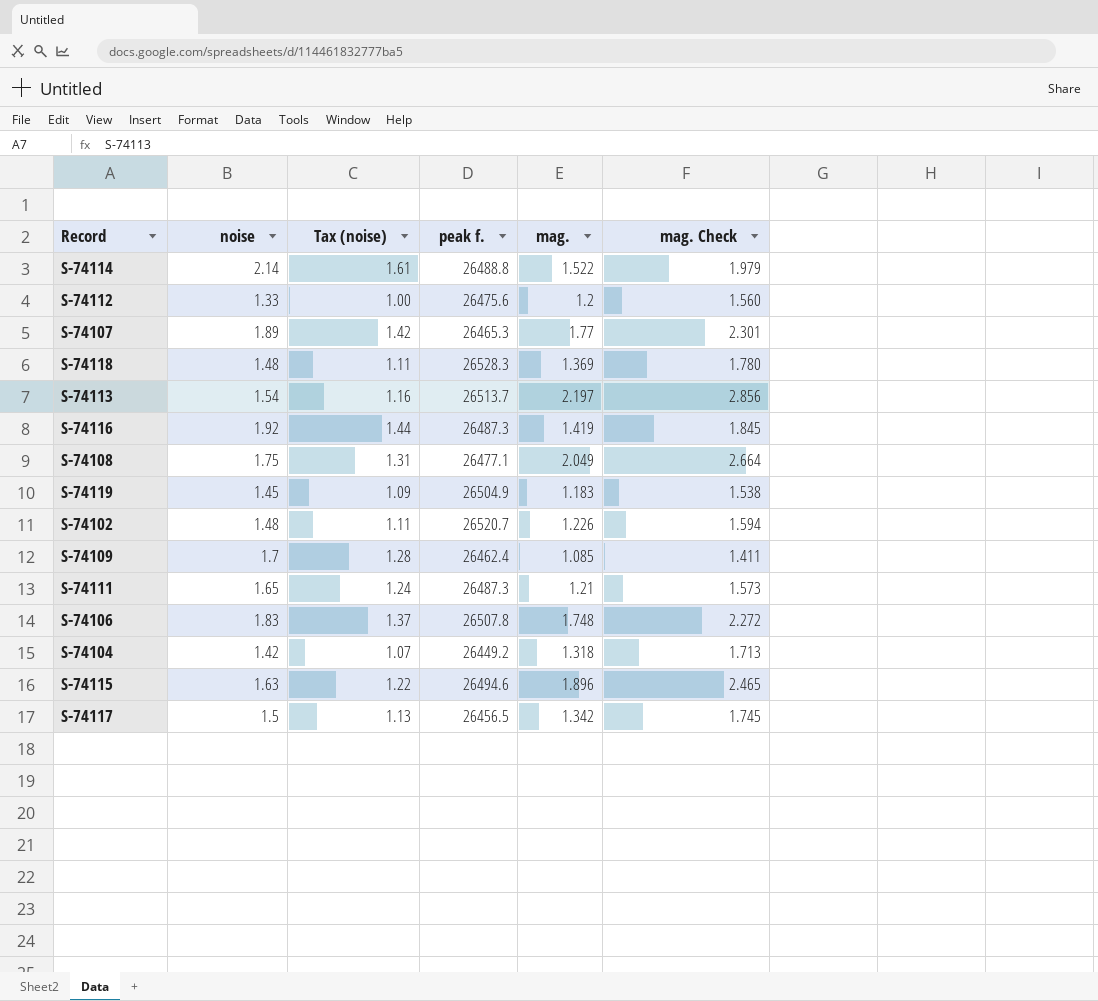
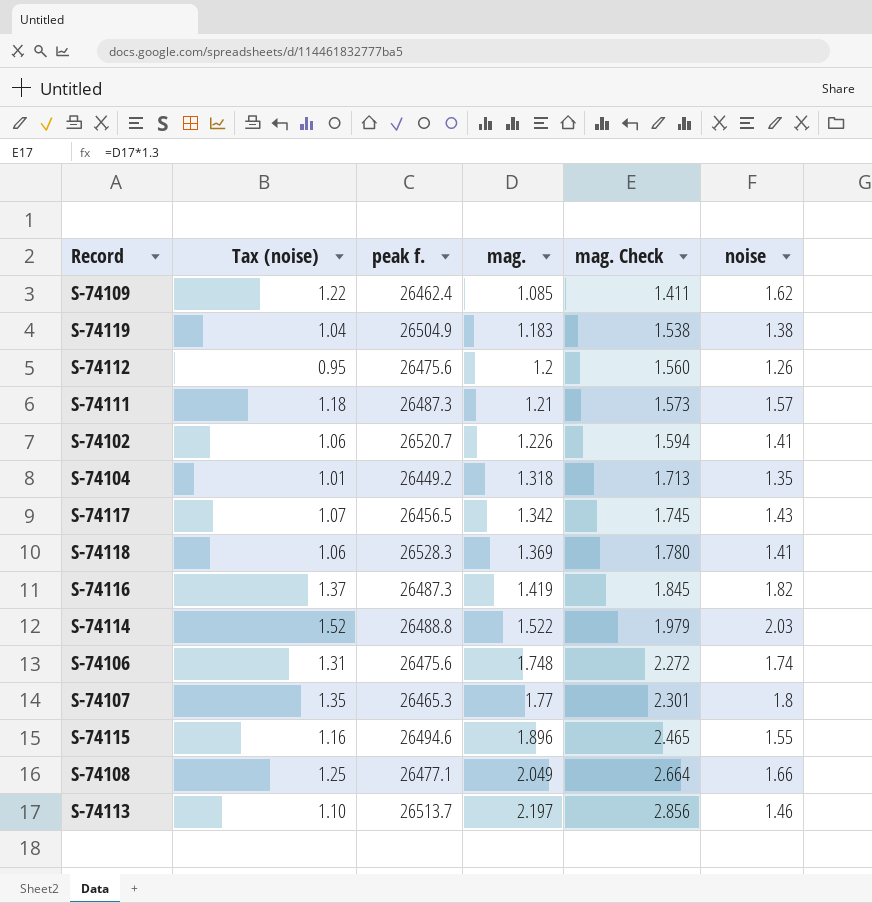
row order: none -> mag. ascending
column noise | position: 2 -> 6
S-74109 | Tax (noise): 1.28 -> 1.22
S-74109 | noise: 1.7 -> 1.62
S-74119 | Tax (noise): 1.09 -> 1.04
S-74119 | noise: 1.45 -> 1.38
S-74112 | Tax (noise): 1.00 -> 0.95
S-74112 | noise: 1.33 -> 1.26
S-74111 | Tax (noise): 1.24 -> 1.18
S-74111 | noise: 1.65 -> 1.57
S-74102 | Tax (noise): 1.11 -> 1.06
S-74102 | noise: 1.48 -> 1.41
S-74104 | Tax (noise): 1.07 -> 1.01
S-74104 | noise: 1.42 -> 1.35
S-74117 | Tax (noise): 1.13 -> 1.07
S-74117 | noise: 1.5 -> 1.43
S-74118 | Tax (noise): 1.11 -> 1.06
S-74118 | noise: 1.48 -> 1.41
S-74116 | Tax (noise): 1.44 -> 1.37
S-74116 | noise: 1.92 -> 1.82
S-74114 | Tax (noise): 1.61 -> 1.52
S-74114 | noise: 2.14 -> 2.03
S-74106 | Tax (noise): 1.37 -> 1.31
S-74106 | peak f.: 26507.8 -> 26475.6
S-74106 | noise: 1.83 -> 1.74
S-74107 | Tax (noise): 1.42 -> 1.35
S-74107 | noise: 1.89 -> 1.8
S-74115 | Tax (noise): 1.22 -> 1.16
S-74115 | noise: 1.63 -> 1.55
S-74108 | Tax (noise): 1.31 -> 1.25
S-74108 | noise: 1.75 -> 1.66
S-74113 | Tax (noise): 1.16 -> 1.10
S-74113 | noise: 1.54 -> 1.46

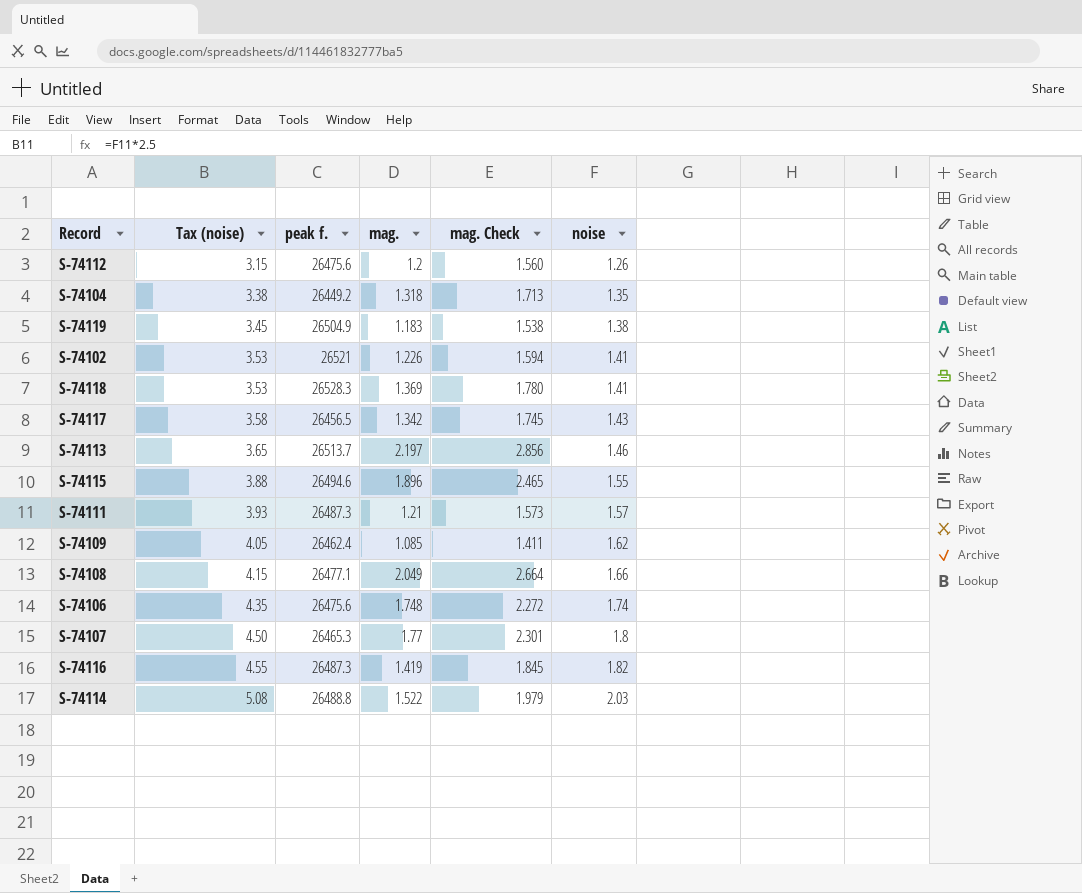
row order: mag. ascending -> Tax (noise) ascending
column Tax (noise) | formula: [noise] * 0.75 -> [noise] * 2.5
S-74102 | peak f.: 26520.7 -> 26521

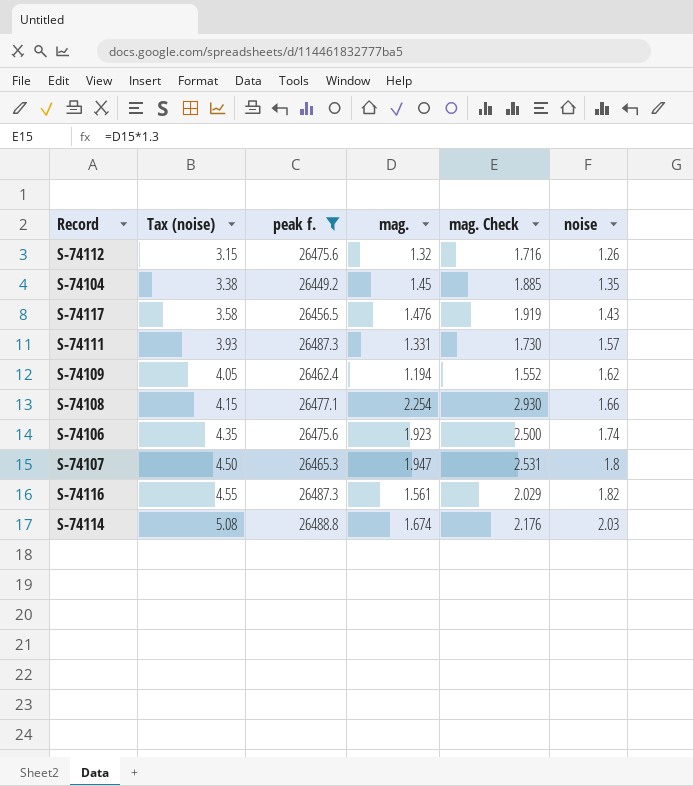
filter: none -> peak f. <= 26488.8
S-74112 | mag.: 1.2 -> 1.32
S-74112 | mag. Check: 1.560 -> 1.716
S-74104 | mag.: 1.318 -> 1.45
S-74104 | mag. Check: 1.713 -> 1.885
S-74117 | mag.: 1.342 -> 1.476
S-74117 | mag. Check: 1.745 -> 1.919
S-74111 | mag.: 1.21 -> 1.331
S-74111 | mag. Check: 1.573 -> 1.730
S-74109 | mag.: 1.085 -> 1.194
S-74109 | mag. Check: 1.411 -> 1.552
S-74108 | mag.: 2.049 -> 2.254
S-74108 | mag. Check: 2.664 -> 2.930
S-74106 | mag.: 1.748 -> 1.923
S-74106 | mag. Check: 2.272 -> 2.500
S-74107 | mag.: 1.77 -> 1.947
S-74107 | mag. Check: 2.301 -> 2.531
S-74116 | mag.: 1.419 -> 1.561
S-74116 | mag. Check: 1.845 -> 2.029
S-74114 | mag.: 1.522 -> 1.674
S-74114 | mag. Check: 1.979 -> 2.176

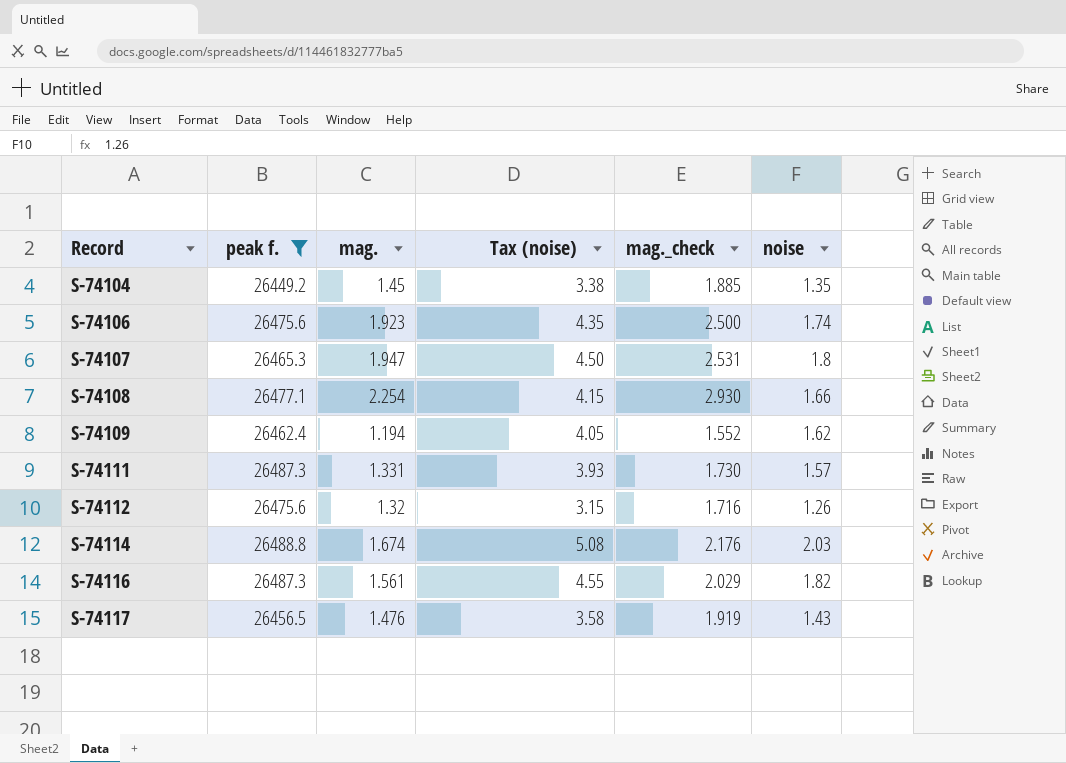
row order: Tax (noise) ascending -> Record ascending
column Tax (noise) | position: 2 -> 4
column name: mag. Check -> mag._check

